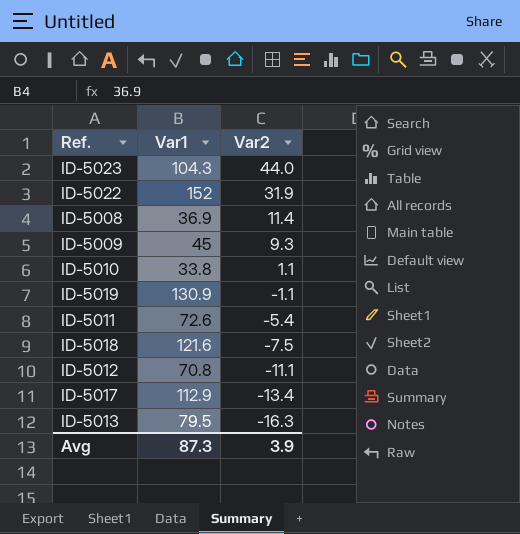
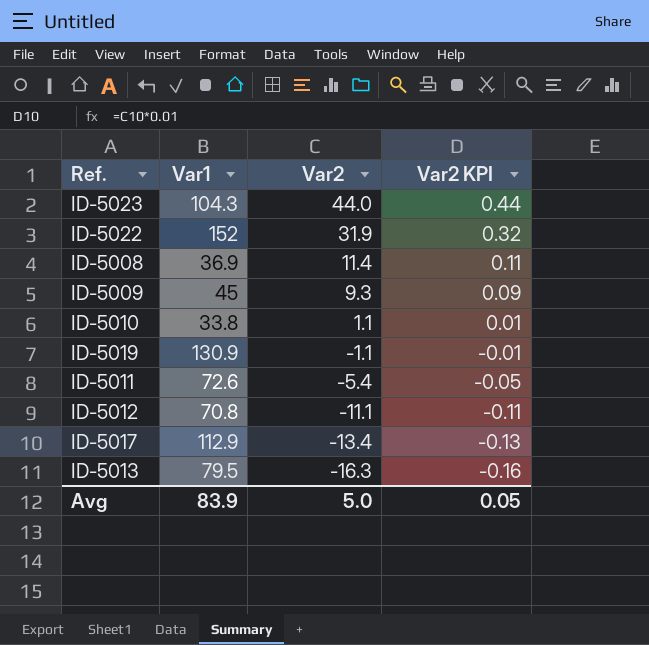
column Var2 KPI | formula: none -> [Var2] * 0.01
row ID-5018: 121.6 | -7.5 -> none
Avg | Var1: 87.3 -> 83.9
Avg | Var2: 3.9 -> 5.0

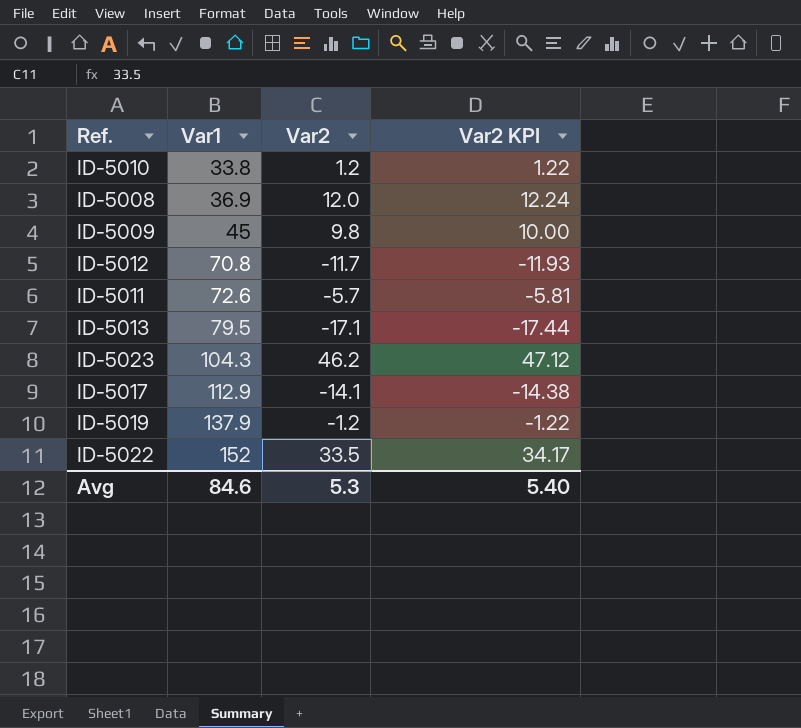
row order: Var2 descending -> Var1 ascending
column Var2 KPI | formula: [Var2] * 0.01 -> [Var2] * 1.02
ID-5010 | Var2: 1.1 -> 1.2
ID-5008 | Var2: 11.4 -> 12.0
ID-5009 | Var2: 9.3 -> 9.8
ID-5012 | Var2: -11.1 -> -11.7
ID-5011 | Var2: -5.4 -> -5.7
ID-5013 | Var2: -16.3 -> -17.1
ID-5023 | Var2: 44.0 -> 46.2
ID-5017 | Var2: -13.4 -> -14.1
ID-5019 | Var1: 130.9 -> 137.9
ID-5019 | Var2: -1.1 -> -1.2
ID-5022 | Var2: 31.9 -> 33.5
Avg | Var1: 83.9 -> 84.6
Avg | Var2: 5.0 -> 5.3
Avg | Var2 KPI: 0.05 -> 5.40

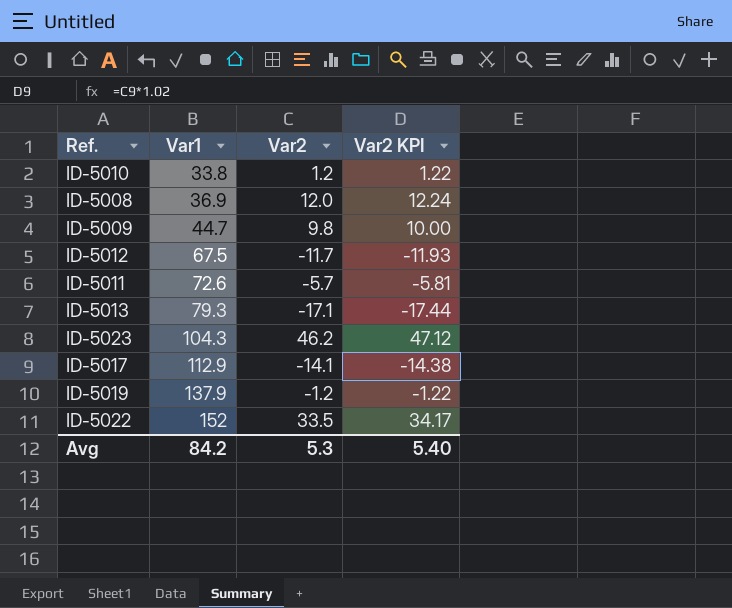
ID-5009 | Var1: 45 -> 44.7
ID-5012 | Var1: 70.8 -> 67.5
ID-5013 | Var1: 79.5 -> 79.3
Avg | Var1: 84.6 -> 84.2

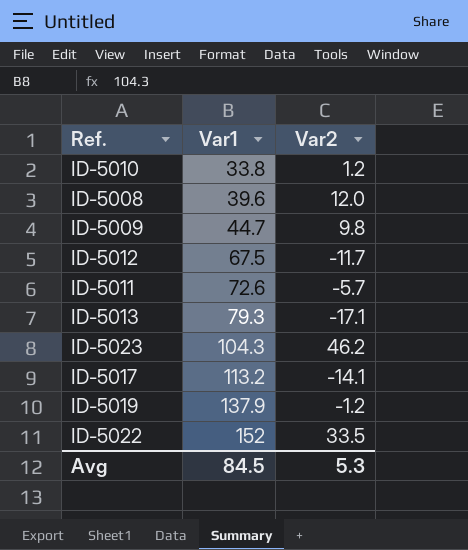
column Var2 KPI | formula: [Var2] * 1.02 -> none
ID-5008 | Var1: 36.9 -> 39.6
ID-5017 | Var1: 112.9 -> 113.2
Avg | Var1: 84.2 -> 84.5

